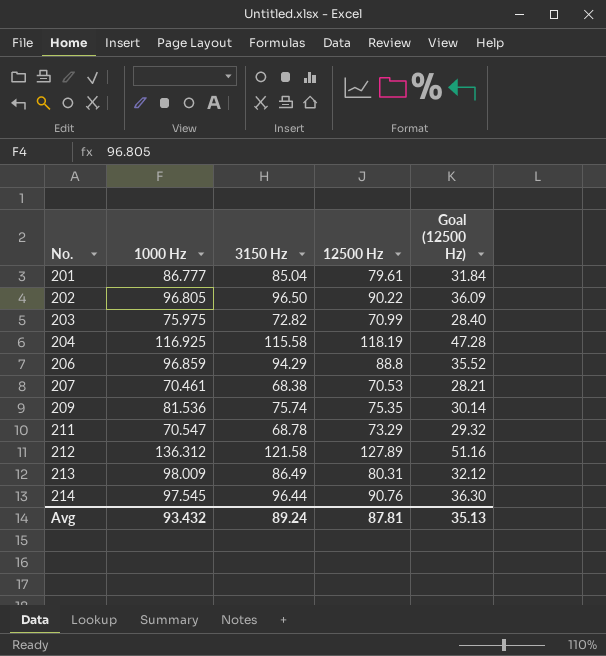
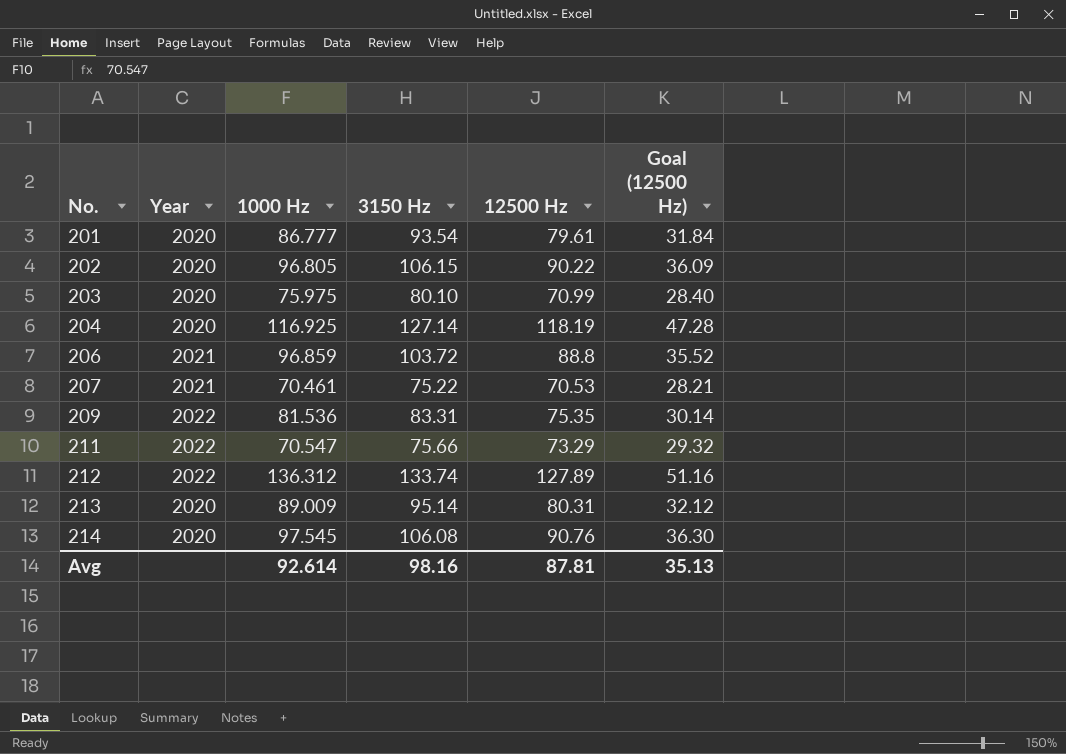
column Year | position: none -> 2
201 | 3150 Hz: 85.04 -> 93.54
202 | 3150 Hz: 96.50 -> 106.15
203 | 3150 Hz: 72.82 -> 80.10
204 | 3150 Hz: 115.58 -> 127.14
206 | 3150 Hz: 94.29 -> 103.72
207 | 3150 Hz: 68.38 -> 75.22
209 | 3150 Hz: 75.74 -> 83.31
211 | 3150 Hz: 68.78 -> 75.66
212 | 3150 Hz: 121.58 -> 133.74
213 | 1000 Hz: 98.009 -> 89.009
213 | 3150 Hz: 86.49 -> 95.14
214 | 3150 Hz: 96.44 -> 106.08
Avg | 1000 Hz: 93.432 -> 92.614
Avg | 3150 Hz: 89.24 -> 98.16

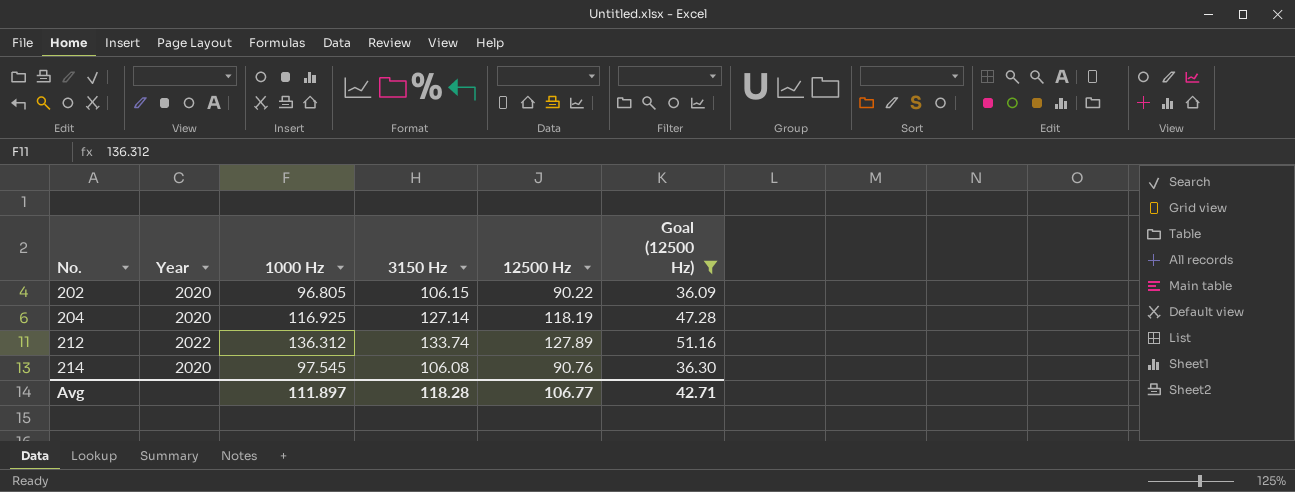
filter: none -> Goal (12500 Hz) >= 36.09
Avg | 1000 Hz: 92.614 -> 111.897
Avg | 3150 Hz: 98.16 -> 118.28
Avg | 12500 Hz: 87.81 -> 106.77
Avg | Goal (12500 Hz): 35.13 -> 42.71

